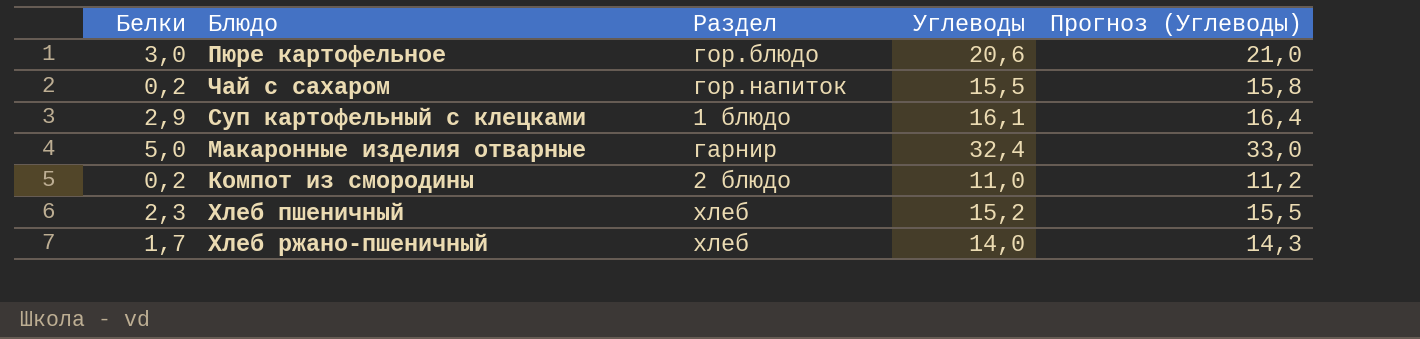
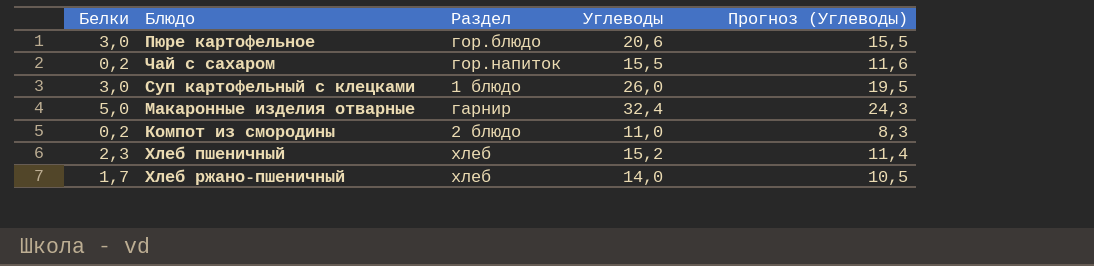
column Прогноз (Углеводы) | formula: [Углеводы] * 1,02 -> [Углеводы] * 0,75
Суп картофельный с клецками | Белки: 2,9 -> 3,0
Суп картофельный с клецками | Углеводы: 16,1 -> 26,0

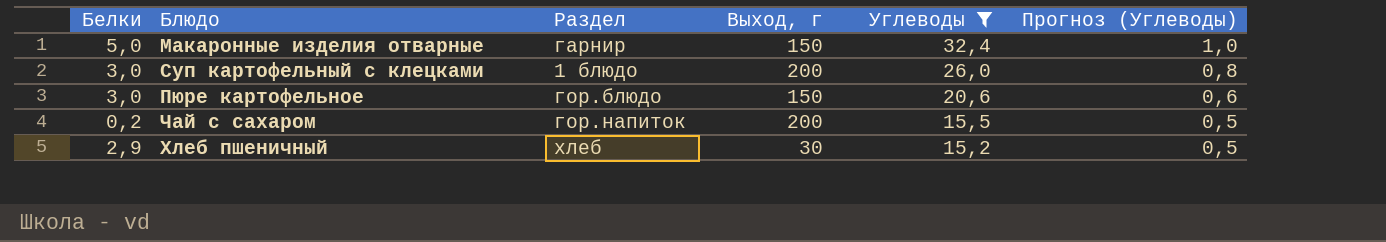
filter: none -> Углеводы >= 15,2
row order: none -> Углеводы descending
column Выход, г | position: none -> 4
column Прогноз (Углеводы) | formula: [Углеводы] * 0,75 -> [Углеводы] * 0,03
Хлеб пшеничный | Белки: 2,3 -> 2,9

